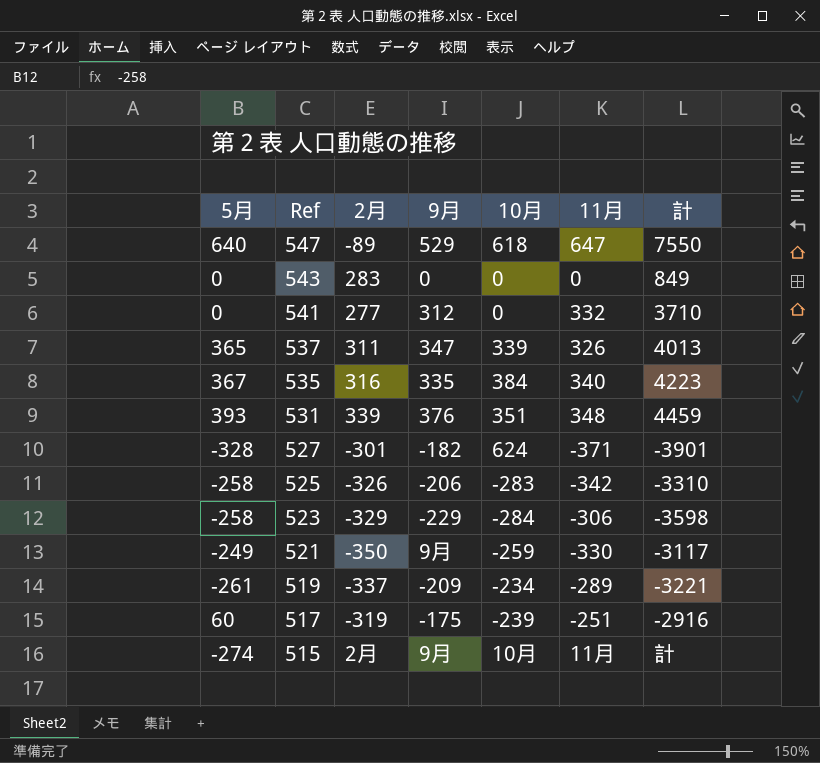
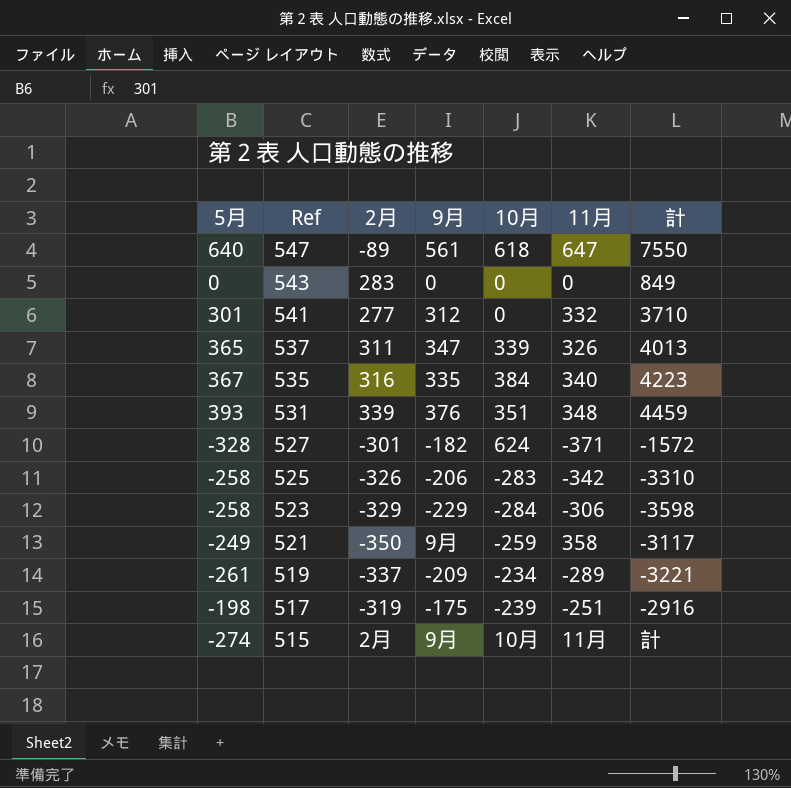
547 | 9月: 529 -> 561
541 | 5月: 0 -> 301
527 | 計: -3901 -> -1572
521 | 11月: -330 -> 358
517 | 5月: 60 -> -198

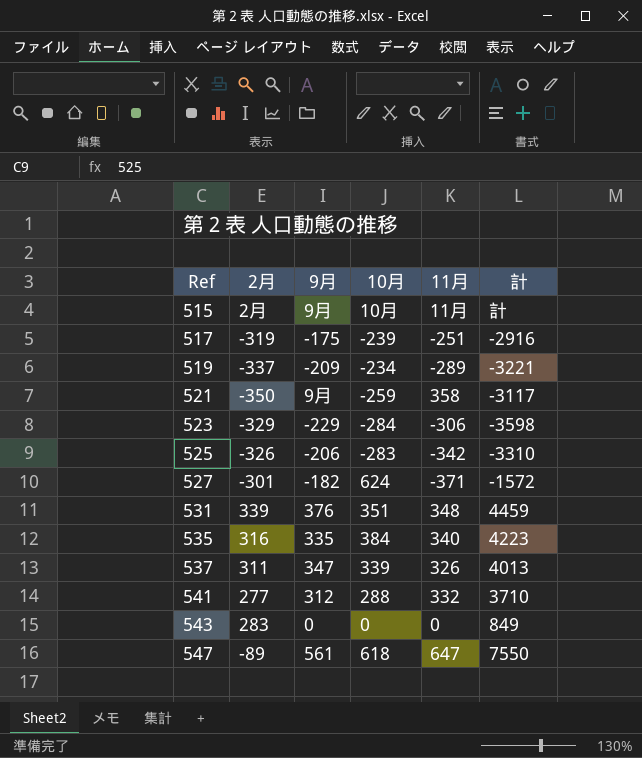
row order: Ref descending -> Ref ascending
column 5月 | position: 1 -> none
541 | 10月: 0 -> 288

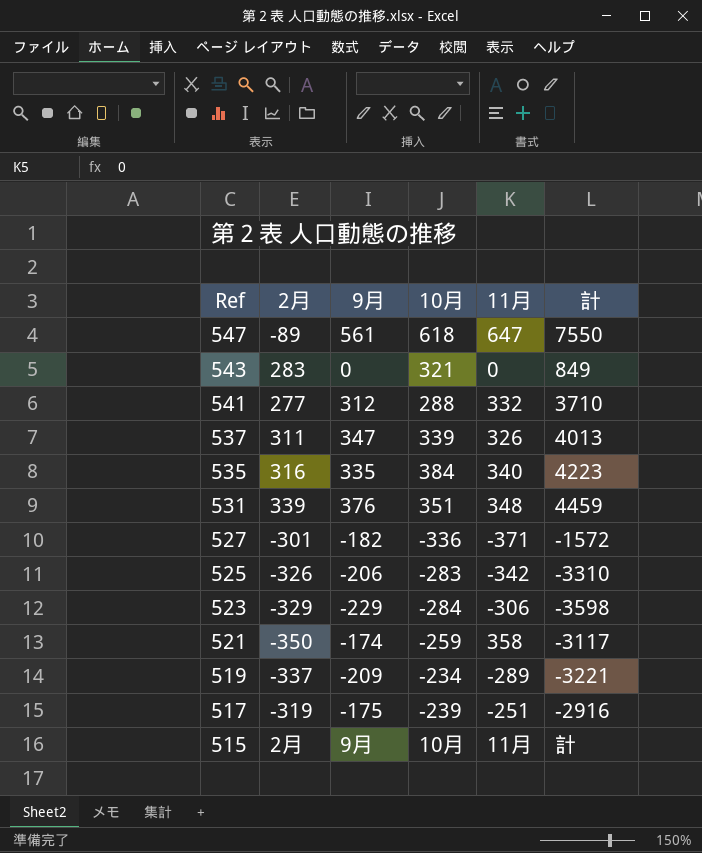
row order: Ref ascending -> Ref descending
543 | 10月: 0 -> 321
527 | 10月: 624 -> -336
521 | 9月: 9月 -> -174

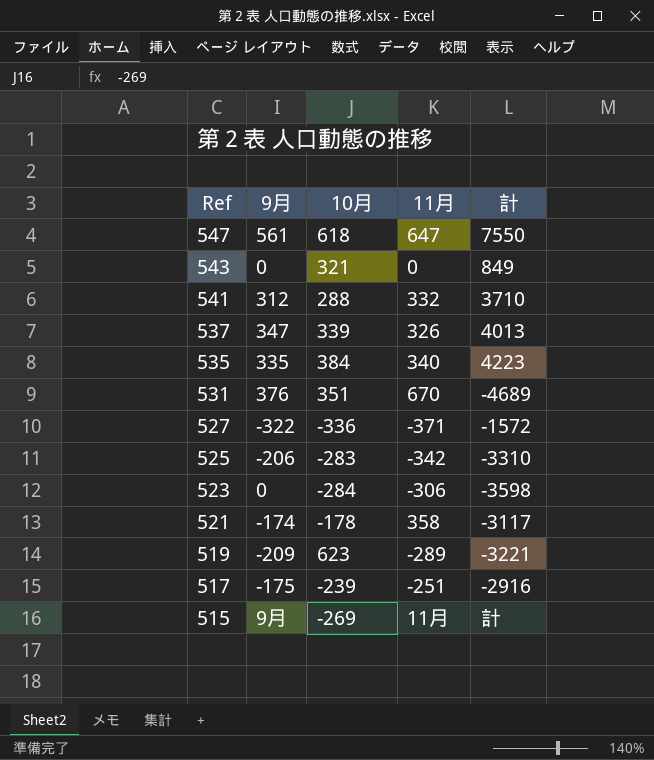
column 2月 | position: 2 -> none
531 | 11月: 348 -> 670
531 | 計: 4459 -> -4689
527 | 9月: -182 -> -322
523 | 9月: -229 -> 0
521 | 10月: -259 -> -178
519 | 10月: -234 -> 623
515 | 10月: 10月 -> -269

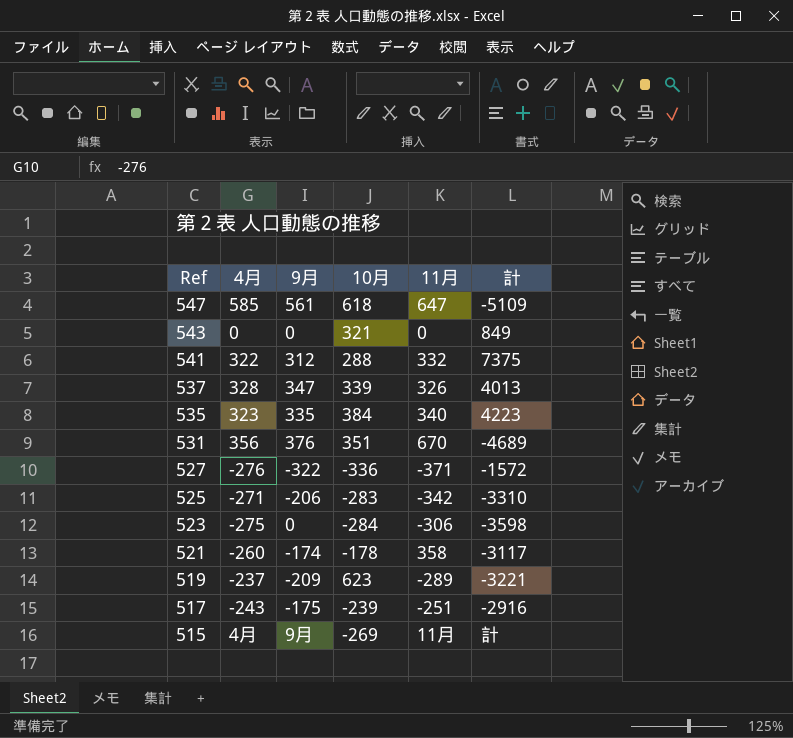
column 4月 | position: none -> 2
547 | 計: 7550 -> -5109
541 | 計: 3710 -> 7375

